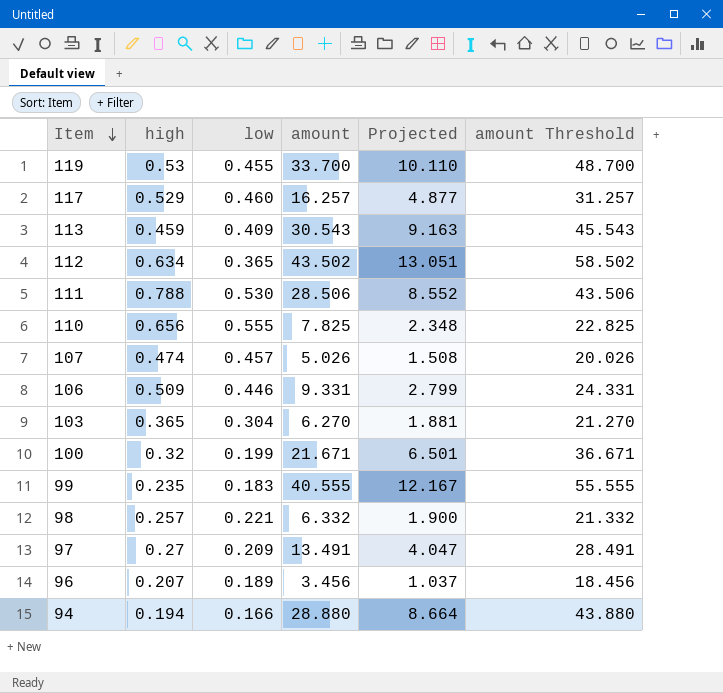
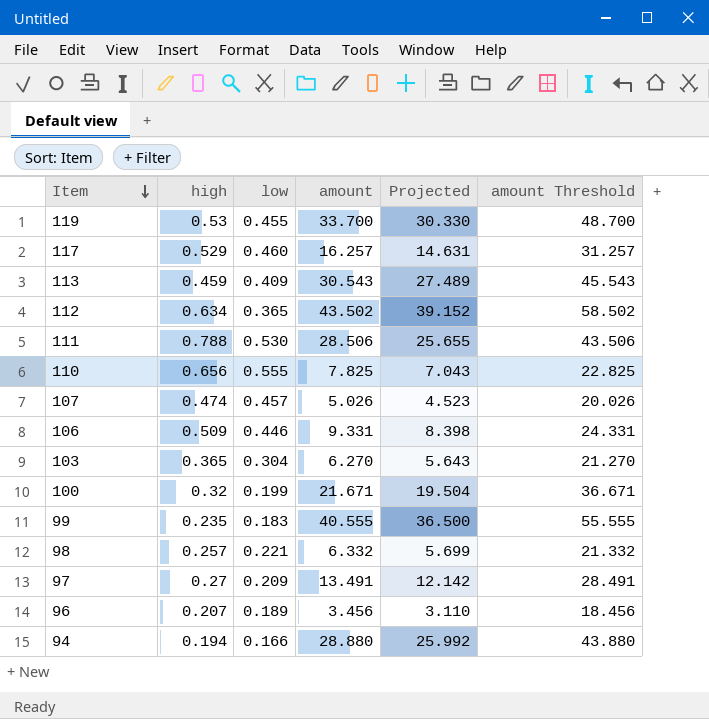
column Projected | formula: [amount] * 0.3 -> [amount] * 0.9

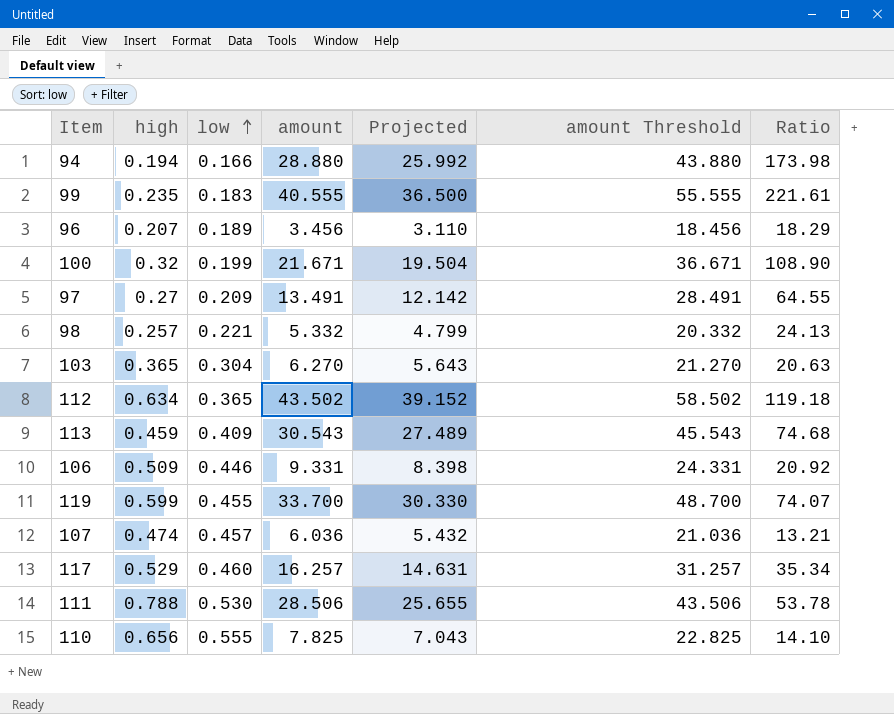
row order: Item descending -> low ascending
column Ratio | formula: none -> [amount] / [low]
98 | amount: 6.332 -> 5.332
98 | Projected: 5.699 -> 4.799
98 | amount Threshold: 21.332 -> 20.332
119 | high: 0.53 -> 0.599
107 | amount: 5.026 -> 6.036
107 | Projected: 4.523 -> 5.432
107 | amount Threshold: 20.026 -> 21.036

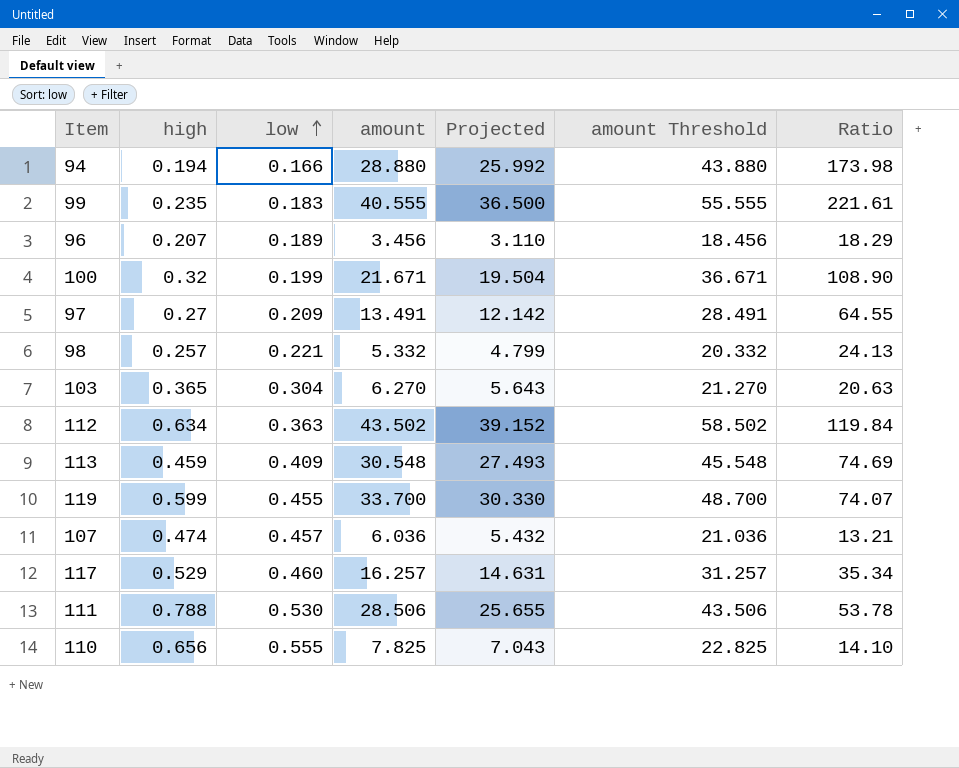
row 106: 0.509 | 0.446 | 9.331 | 8.398 | 24.331 | 20.92 -> none
112 | low: 0.365 -> 0.363
112 | Ratio: 119.18 -> 119.84
113 | amount: 30.543 -> 30.548
113 | Projected: 27.489 -> 27.493
113 | amount Threshold: 45.543 -> 45.548
113 | Ratio: 74.68 -> 74.69

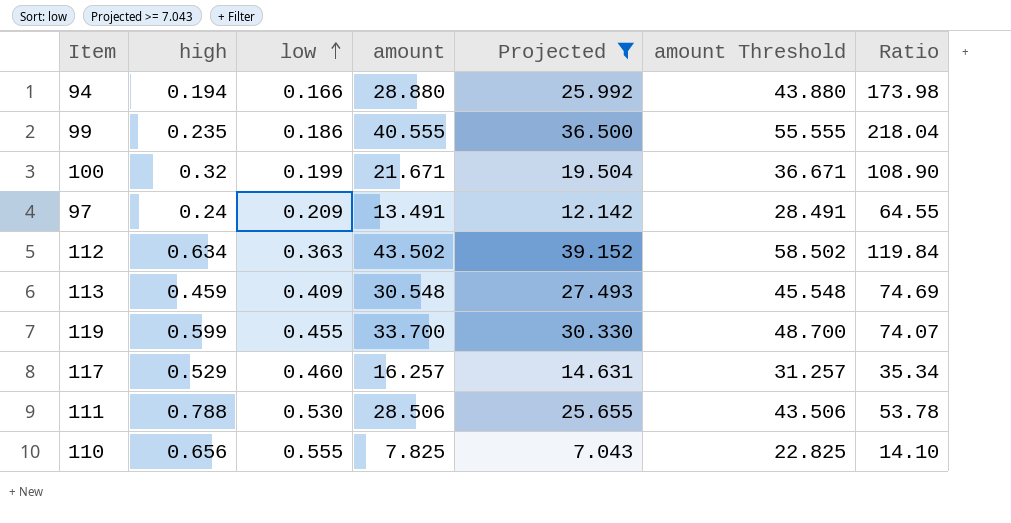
filter: none -> Projected >= 7.043
99 | low: 0.183 -> 0.186
99 | Ratio: 221.61 -> 218.04
97 | high: 0.27 -> 0.24

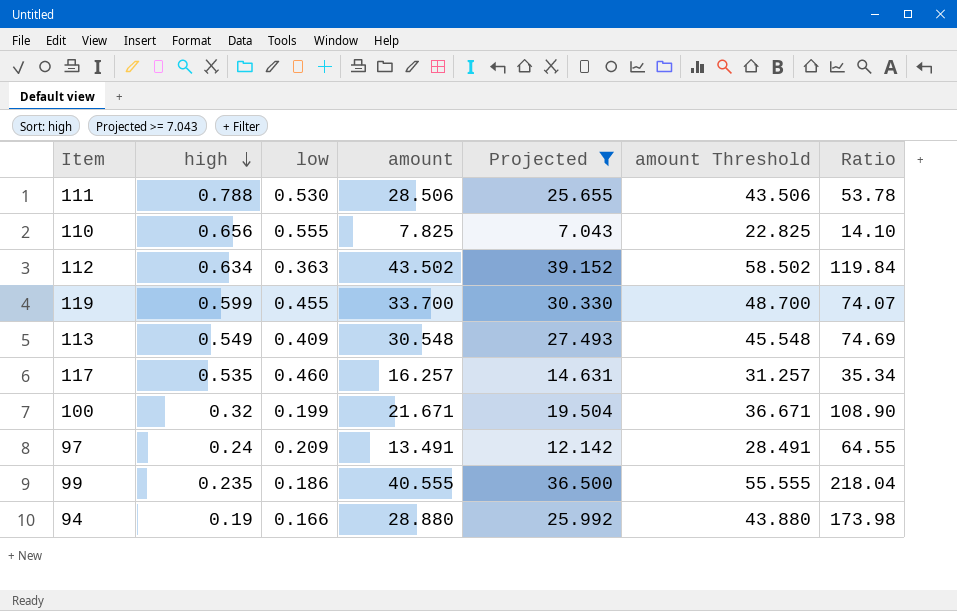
row order: low ascending -> high descending
113 | high: 0.459 -> 0.549
117 | high: 0.529 -> 0.535
94 | high: 0.194 -> 0.19

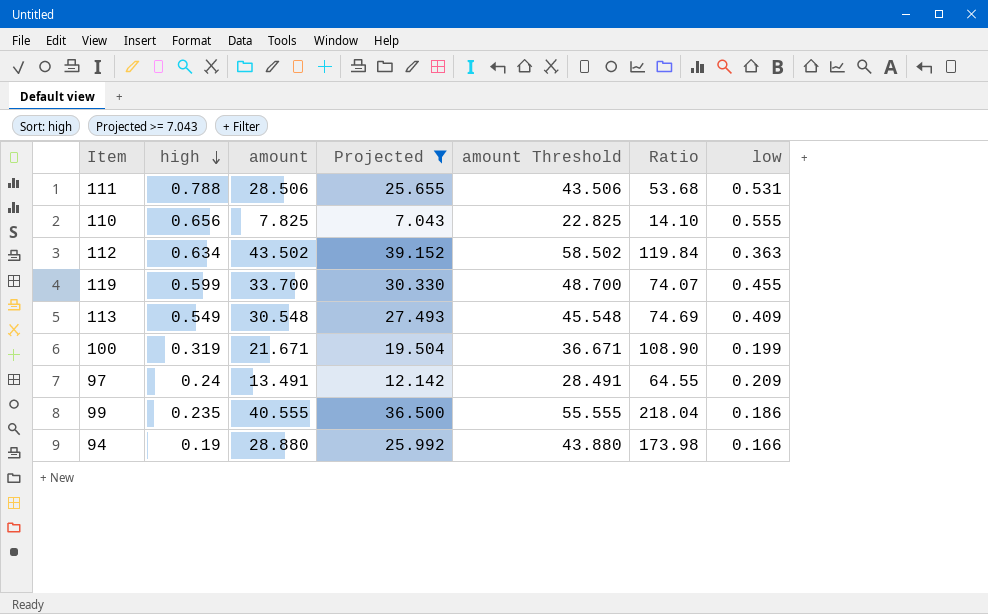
column low | position: 3 -> 7
row 117: 0.535 | 0.460 | 16.257 | 14.631 | 31.257 | 35.34 -> none
111 | Ratio: 53.78 -> 53.68
111 | low: 0.530 -> 0.531
100 | high: 0.32 -> 0.319

